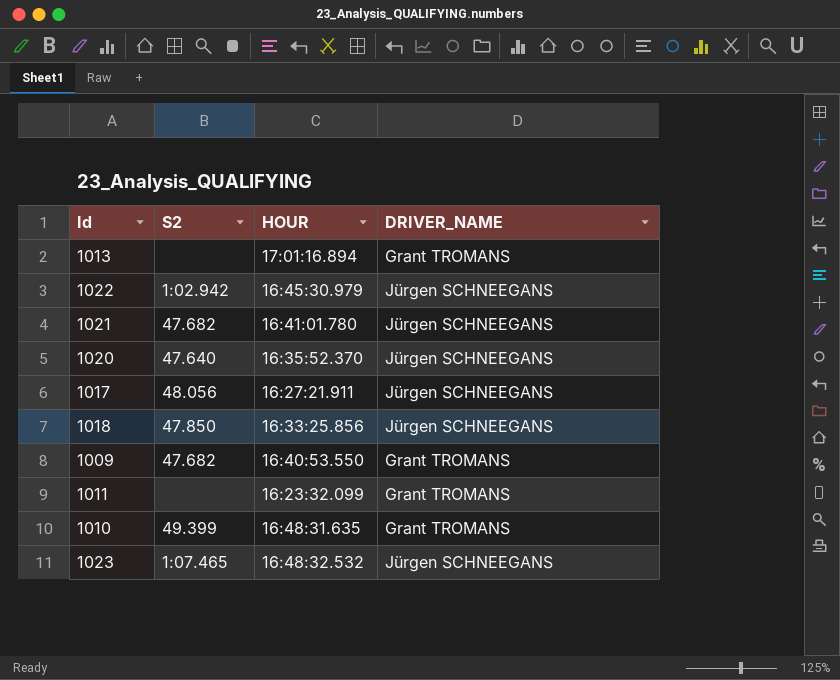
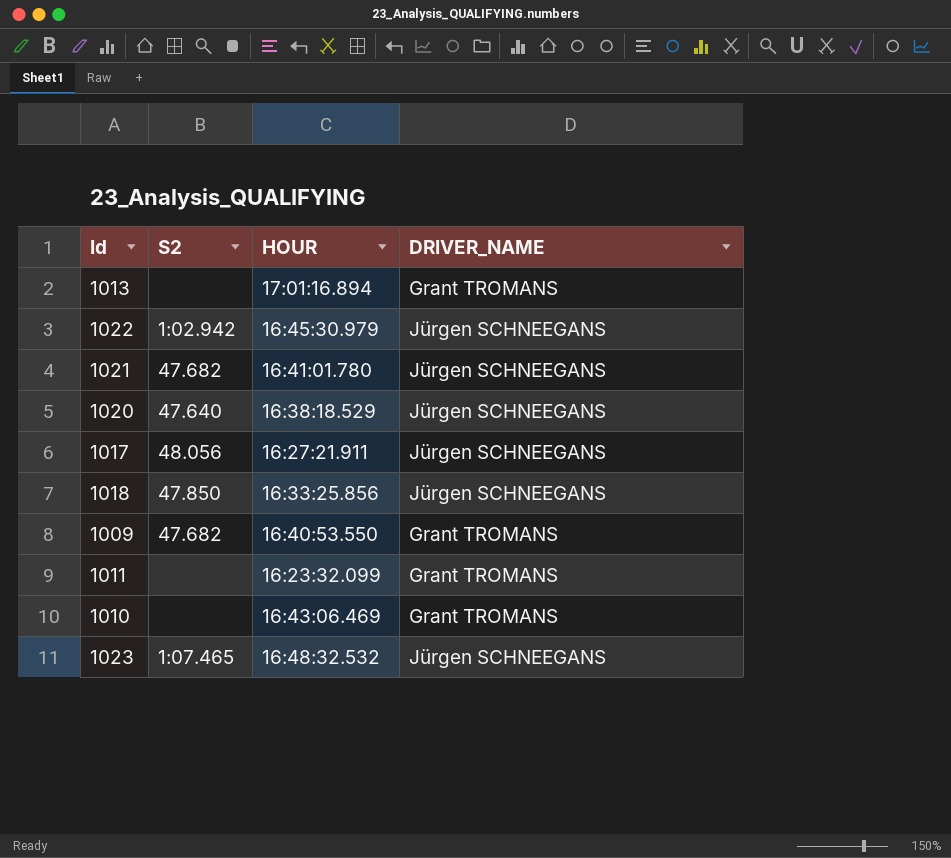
1020 | HOUR: 16:35:52.370 -> 16:38:18.529
1010 | S2: 49.399 -> none
1010 | HOUR: 16:48:31.635 -> 16:43:06.469

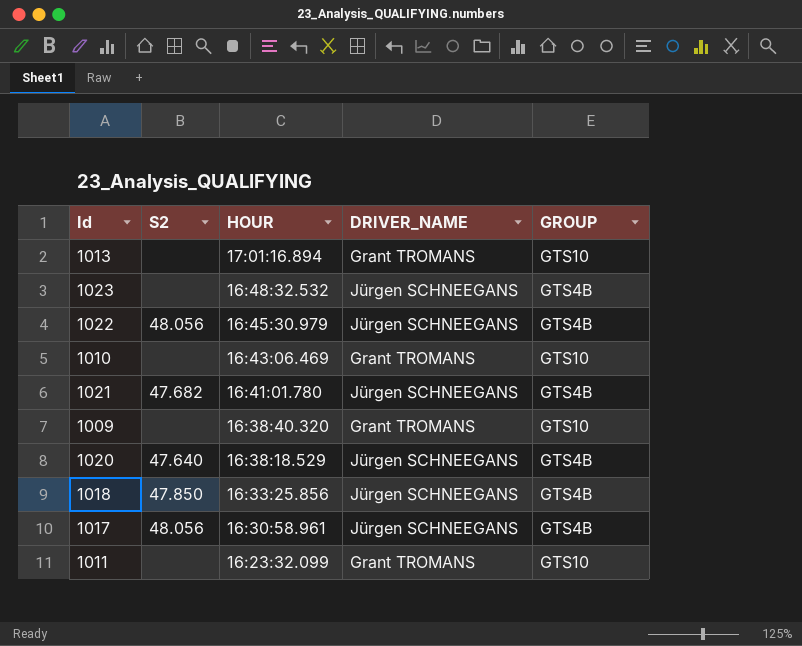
row order: none -> HOUR descending
column GROUP | position: none -> 5
1023 | S2: 1:07.465 -> none
1022 | S2: 1:02.942 -> 48.056
1009 | S2: 47.682 -> none
1009 | HOUR: 16:40:53.550 -> 16:38:40.320
1017 | HOUR: 16:27:21.911 -> 16:30:58.961

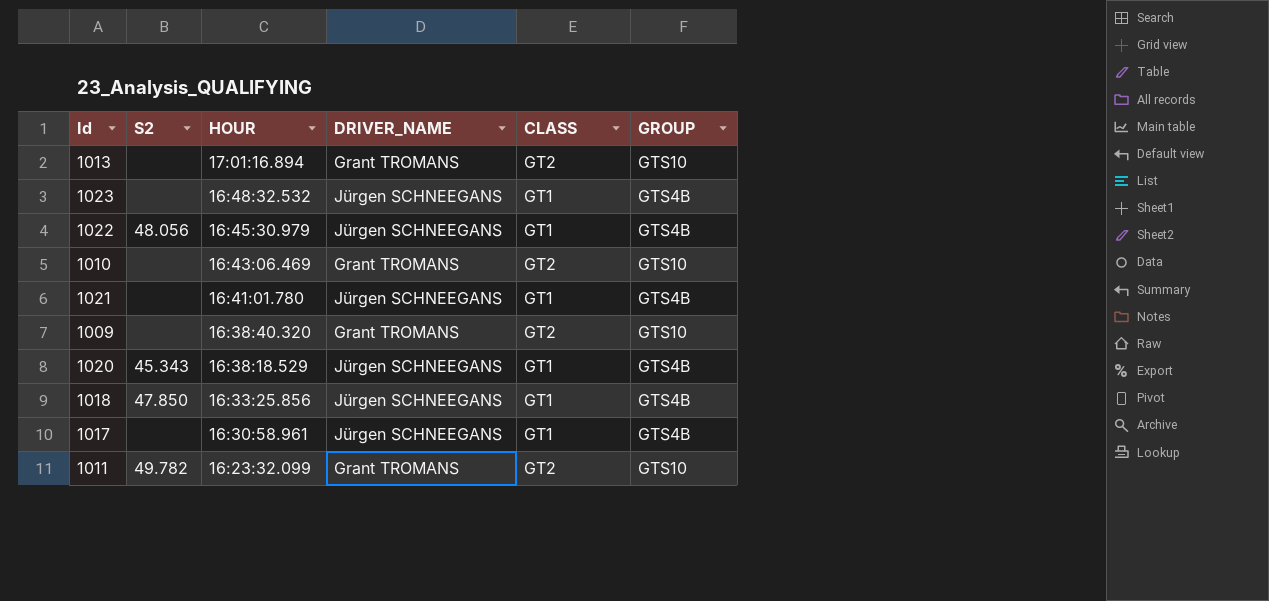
column CLASS | position: none -> 5
1021 | S2: 47.682 -> none
1020 | S2: 47.640 -> 45.343
1017 | S2: 48.056 -> none
1011 | S2: none -> 49.782

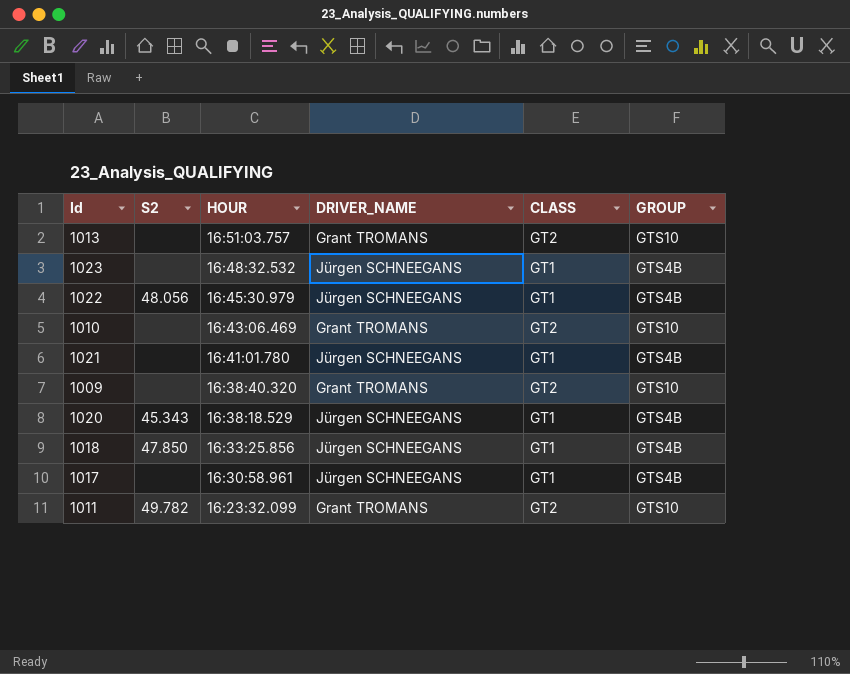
1013 | HOUR: 17:01:16.894 -> 16:51:03.757

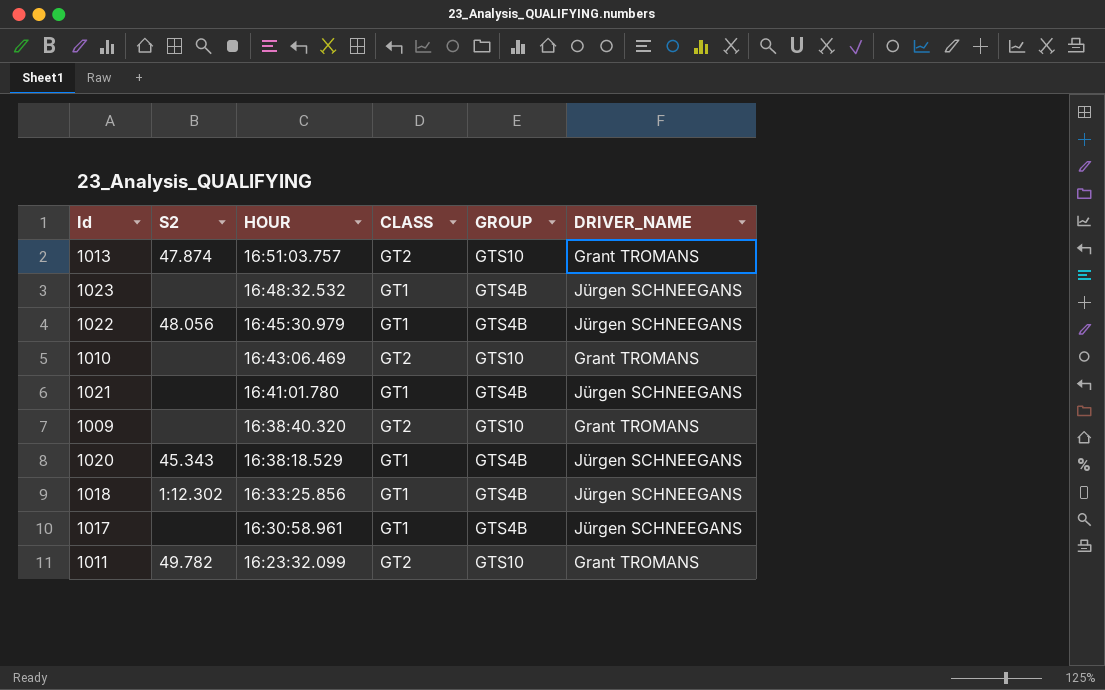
column DRIVER_NAME | position: 4 -> 6
1013 | S2: none -> 47.874
1018 | S2: 47.850 -> 1:12.302

